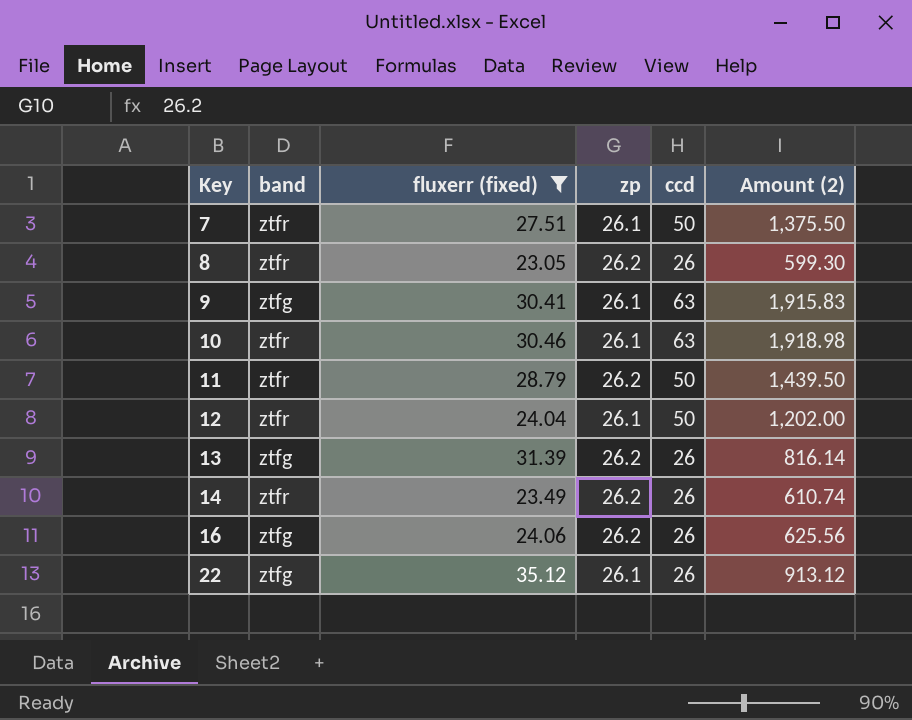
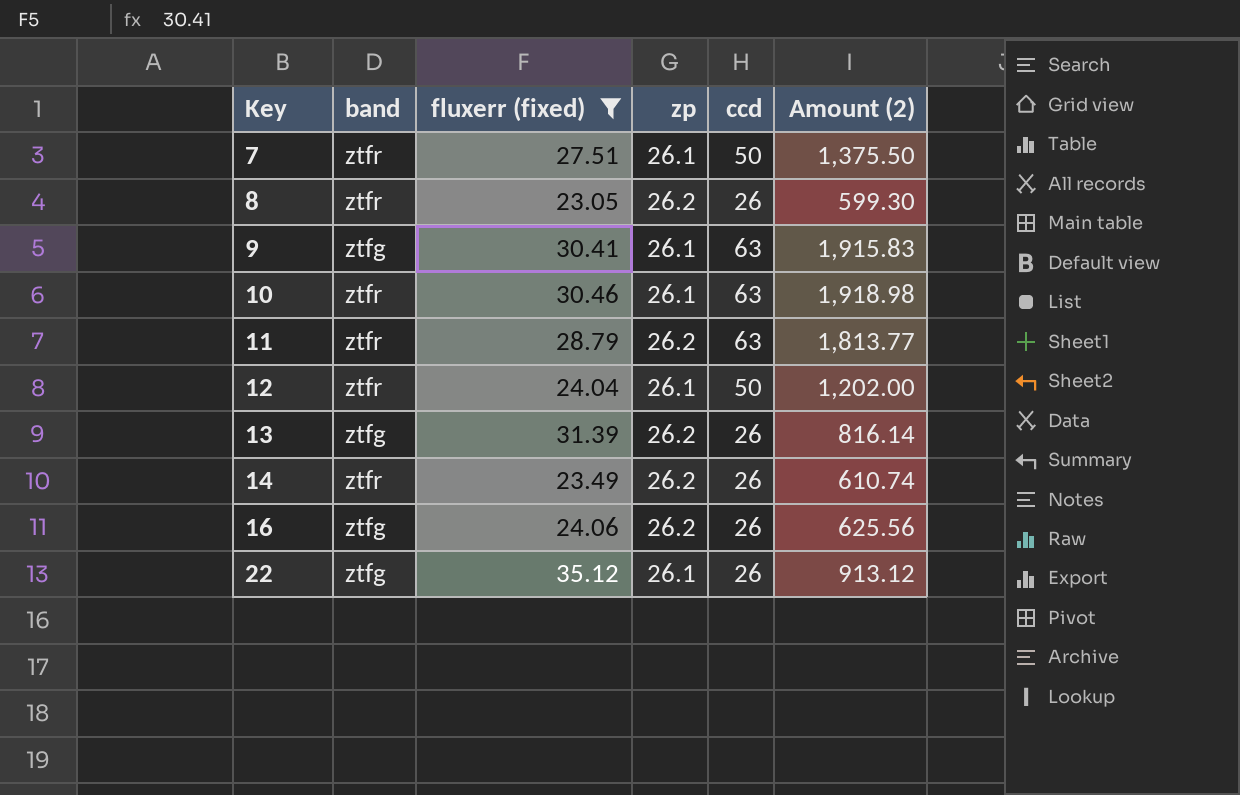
11 | ccd: 50 -> 63
11 | Amount (2): 1,439.50 -> 1,813.77

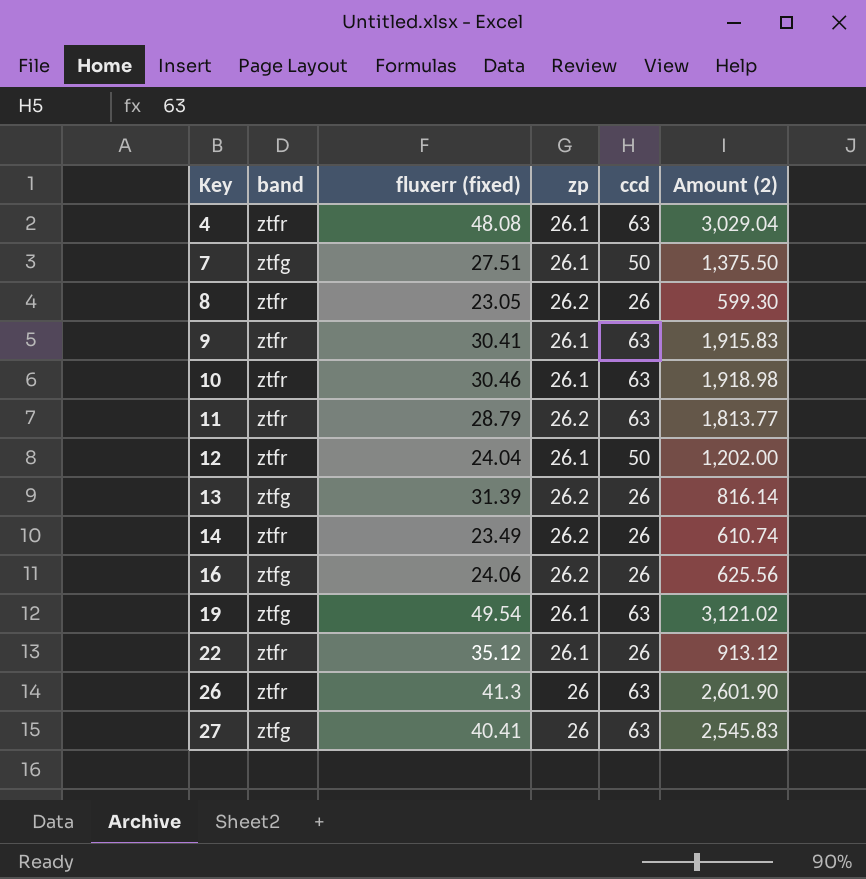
filter: fluxerr (fixed) <= 35.12 -> none
7 | band: ztfr -> ztfg
9 | band: ztfg -> ztfr
22 | band: ztfg -> ztfr

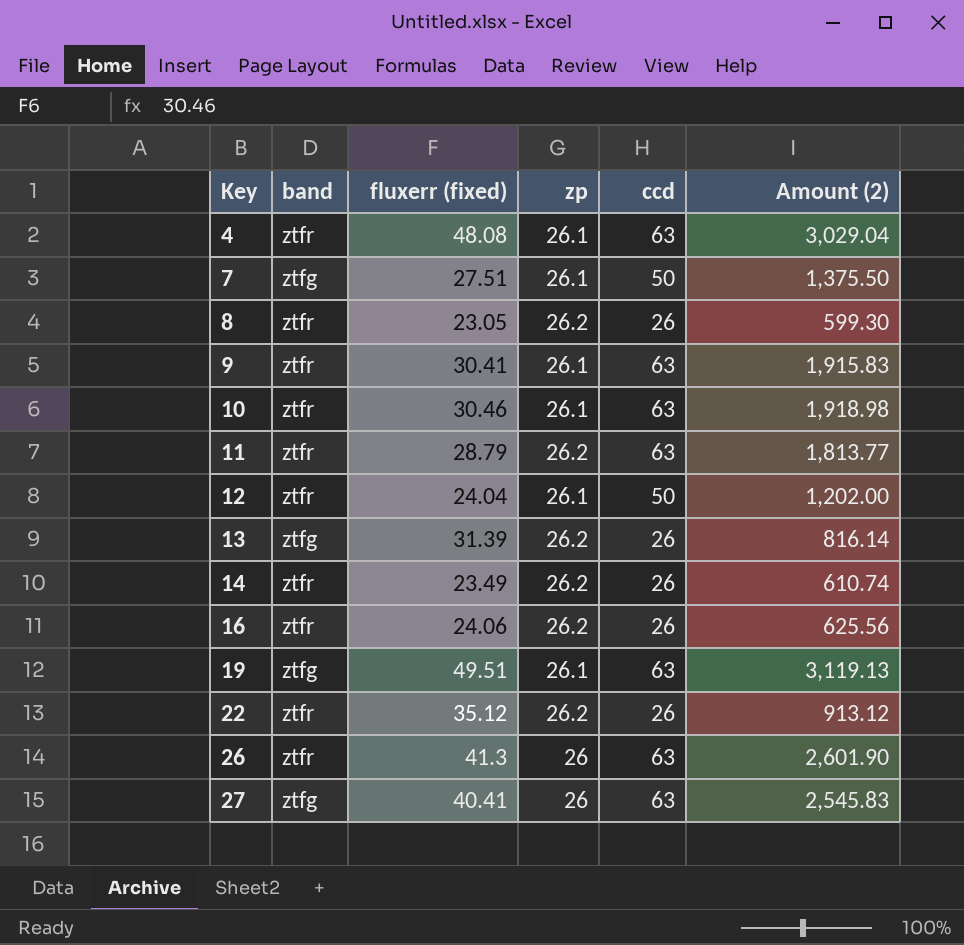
16 | band: ztfg -> ztfr
19 | fluxerr (fixed): 49.54 -> 49.51
19 | Amount (2): 3,121.02 -> 3,119.13
22 | zp: 26.1 -> 26.2

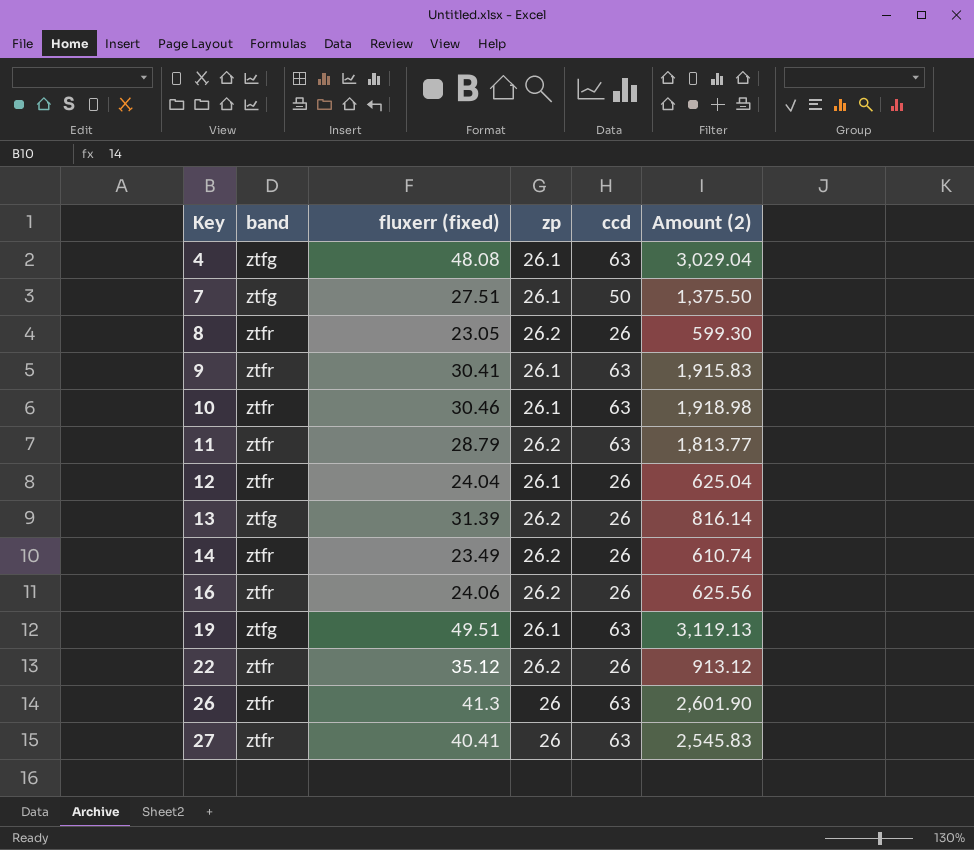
4 | band: ztfr -> ztfg
12 | ccd: 50 -> 26
12 | Amount (2): 1,202.00 -> 625.04
27 | band: ztfg -> ztfr

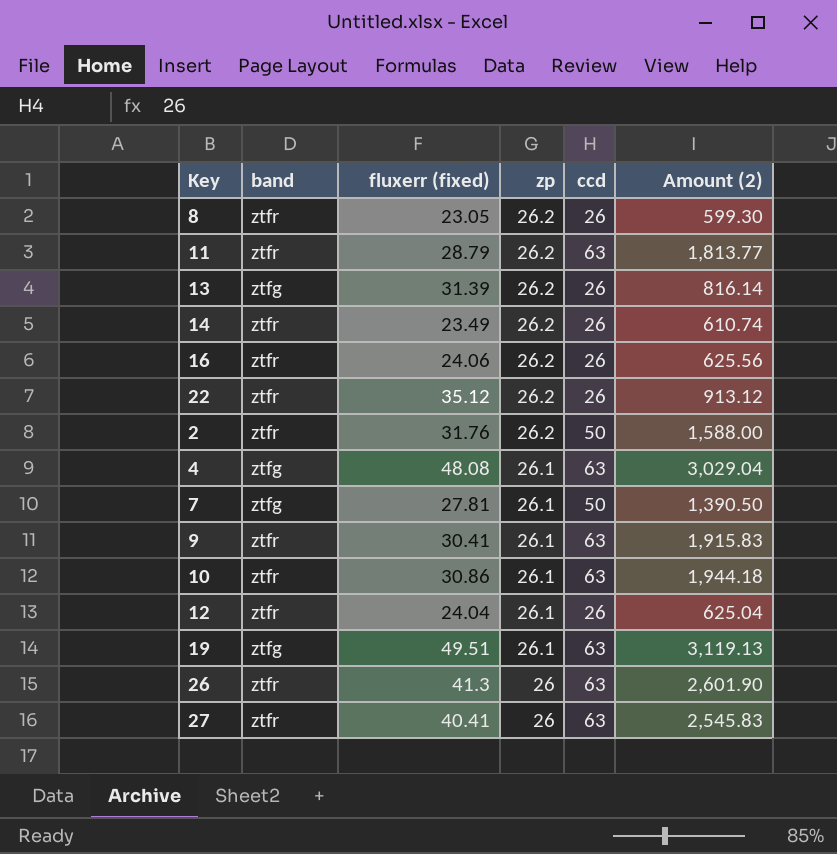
row order: Key ascending -> zp descending
row 2: none -> ztfr | 31.76 | 26.2 | 50 | 1,588.00
7 | fluxerr (fixed): 27.51 -> 27.81
7 | Amount (2): 1,375.50 -> 1,390.50
10 | fluxerr (fixed): 30.46 -> 30.86
10 | Amount (2): 1,918.98 -> 1,944.18

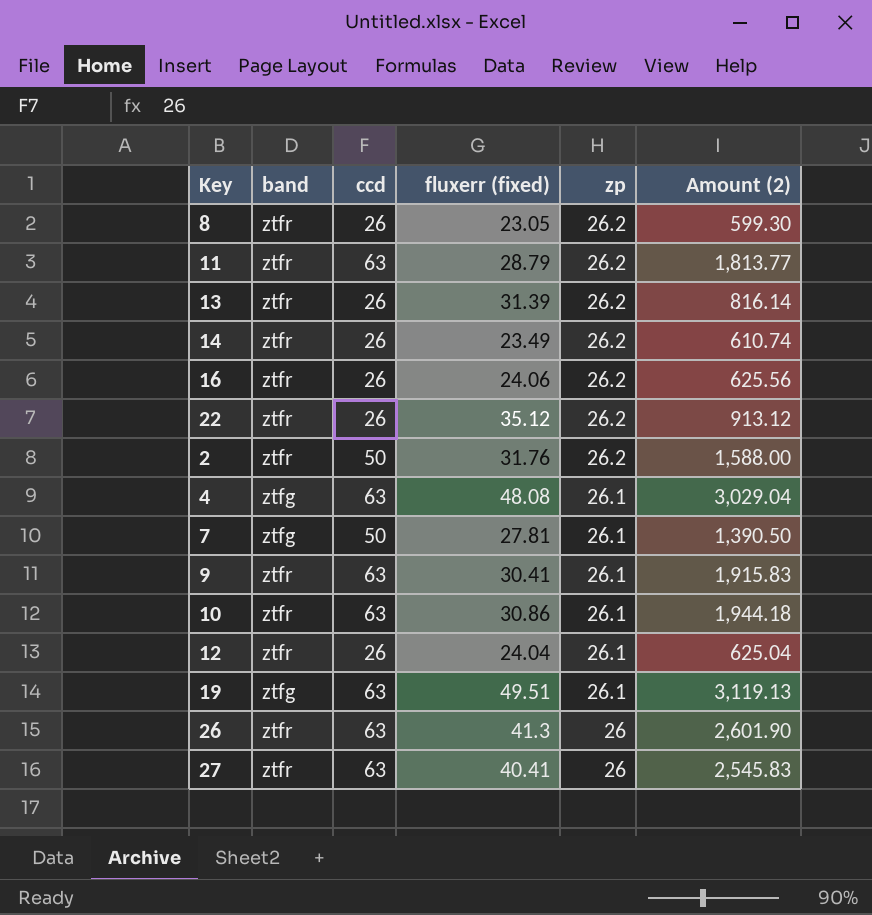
column ccd | position: 5 -> 3
13 | band: ztfg -> ztfr

